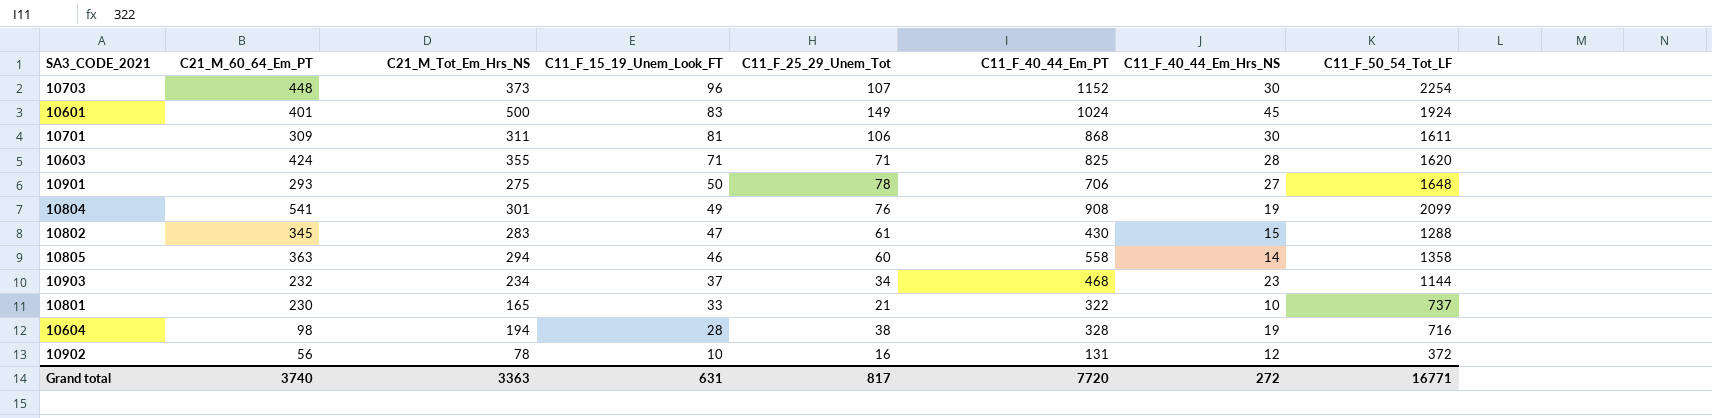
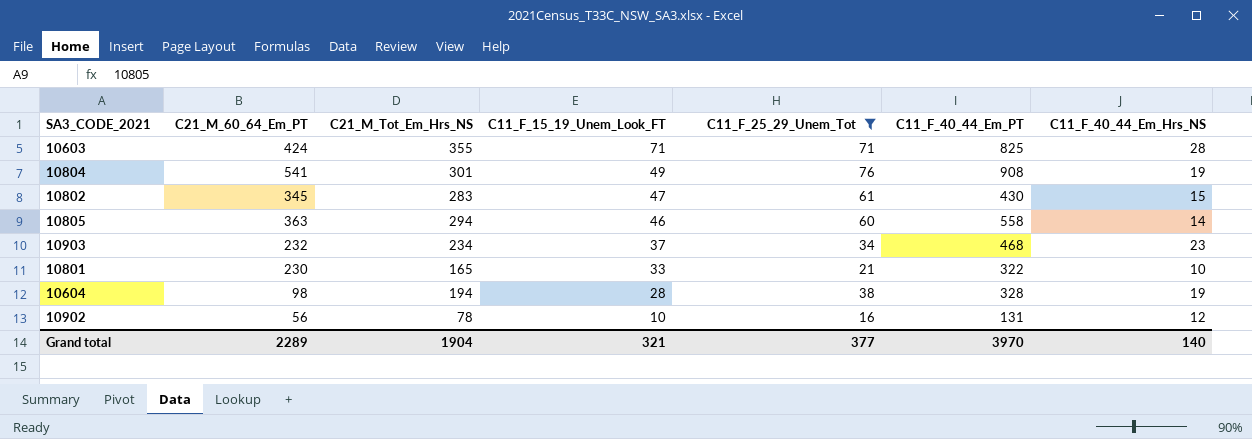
filter: none -> C11_F_25_29_Unem_Tot <= 76
column C11_F_50_54_Tot_LF | position: 8 -> none
Grand total | C21_M_60_64_Em_PT: 3740 -> 2289
Grand total | C21_M_Tot_Em_Hrs_NS: 3363 -> 1904
Grand total | C11_F_15_19_Unem_Look_FT: 631 -> 321
Grand total | C11_F_25_29_Unem_Tot: 817 -> 377
Grand total | C11_F_40_44_Em_PT: 7720 -> 3970
Grand total | C11_F_40_44_Em_Hrs_NS: 272 -> 140

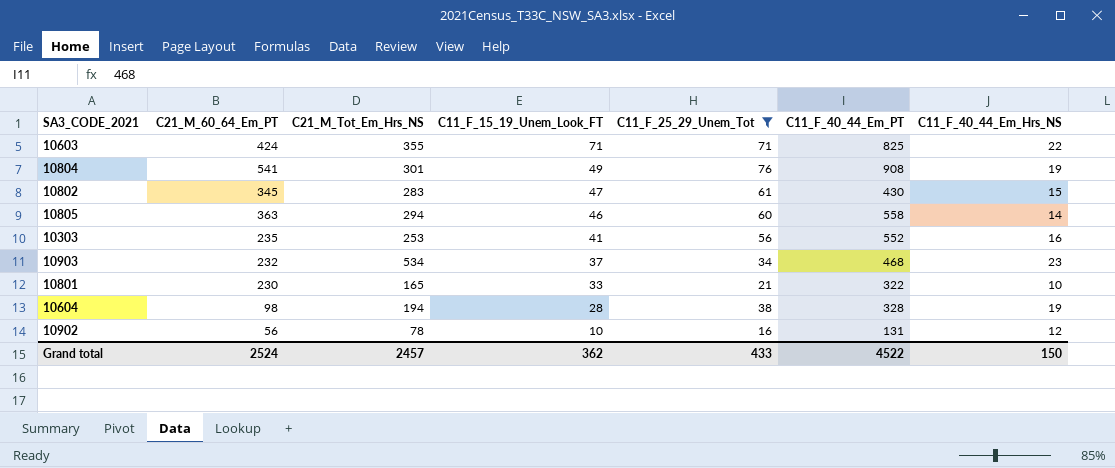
10603 | C11_F_40_44_Em_Hrs_NS: 28 -> 22
row 10303: none -> 235 | 253 | 41 | 56 | 552 | 16
10903 | C21_M_Tot_Em_Hrs_NS: 234 -> 534
Grand total | C21_M_60_64_Em_PT: 2289 -> 2524
Grand total | C21_M_Tot_Em_Hrs_NS: 1904 -> 2457
Grand total | C11_F_15_19_Unem_Look_FT: 321 -> 362
Grand total | C11_F_25_29_Unem_Tot: 377 -> 433
Grand total | C11_F_40_44_Em_PT: 3970 -> 4522
Grand total | C11_F_40_44_Em_Hrs_NS: 140 -> 150

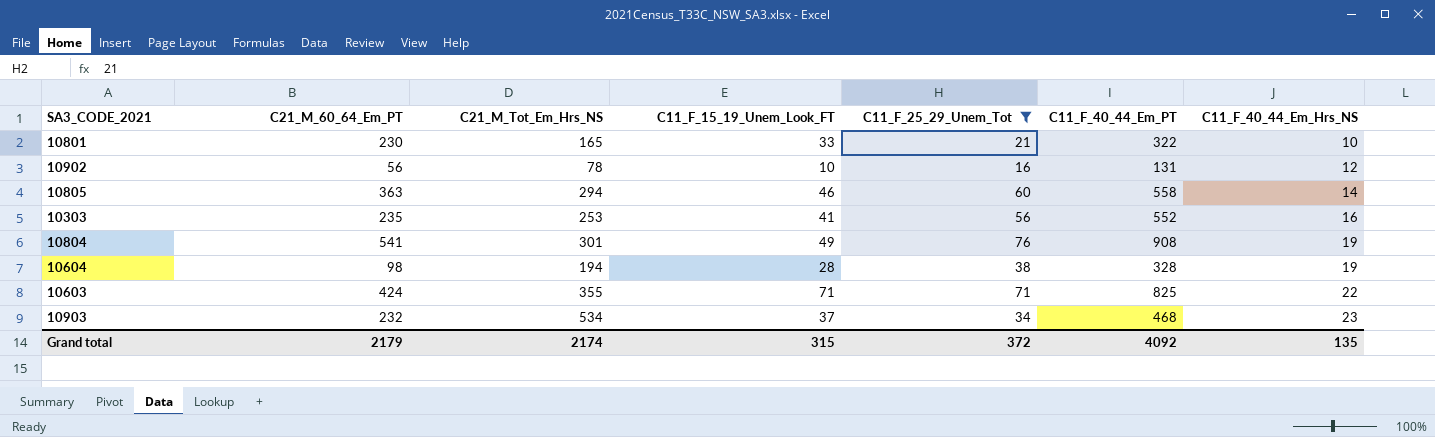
row order: C11_F_15_19_Unem_Look_FT descending -> C11_F_40_44_Em_Hrs_NS ascending
row 10802: 345 | 283 | 47 | 61 | 430 | 15 -> none
Grand total | C21_M_60_64_Em_PT: 2524 -> 2179
Grand total | C21_M_Tot_Em_Hrs_NS: 2457 -> 2174
Grand total | C11_F_15_19_Unem_Look_FT: 362 -> 315
Grand total | C11_F_25_29_Unem_Tot: 433 -> 372
Grand total | C11_F_40_44_Em_PT: 4522 -> 4092
Grand total | C11_F_40_44_Em_Hrs_NS: 150 -> 135

